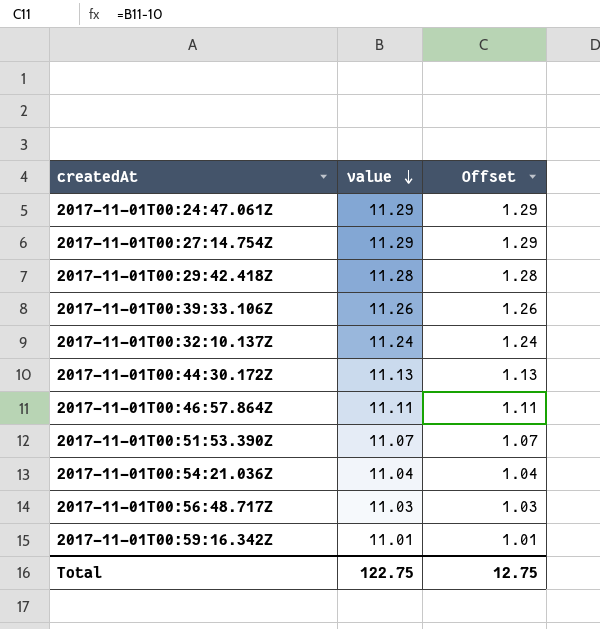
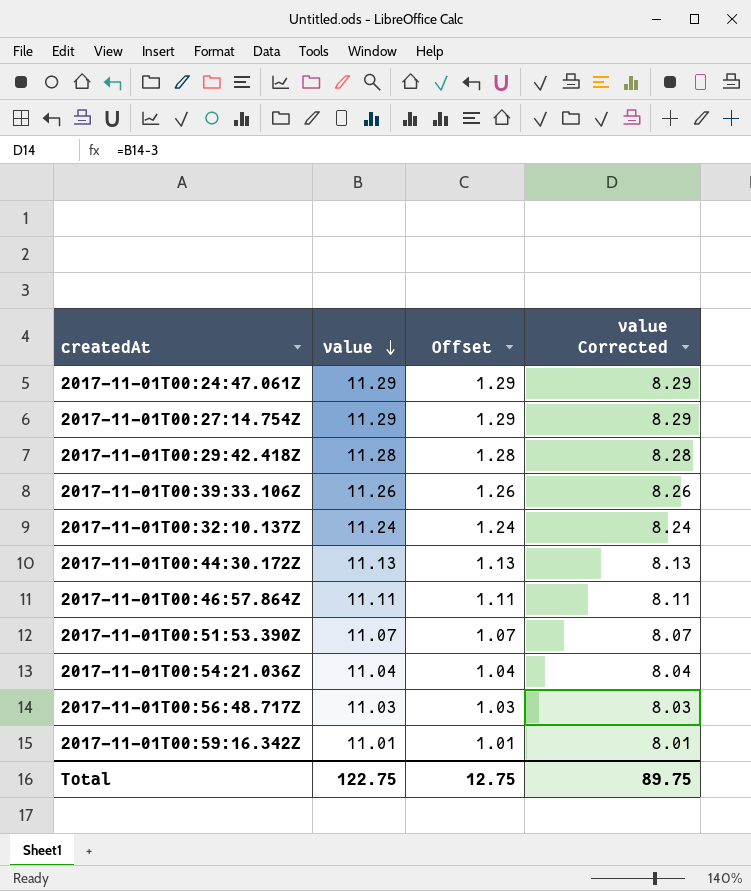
column value Corrected | formula: none -> [value] - 3

